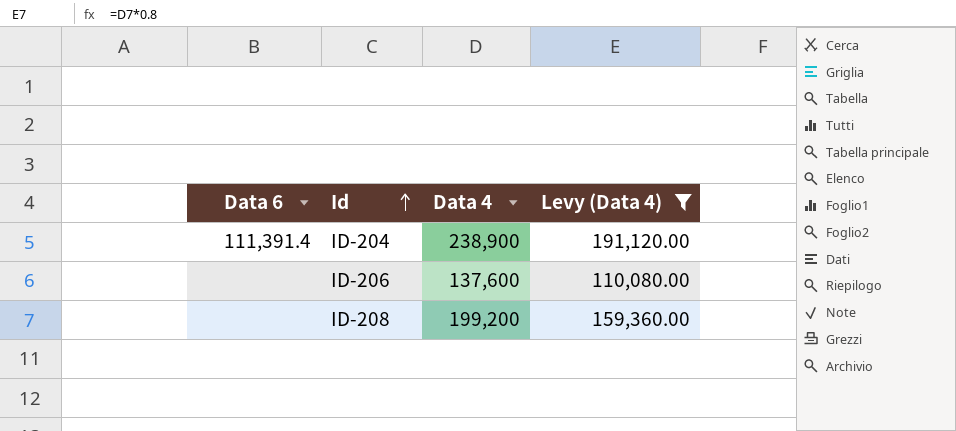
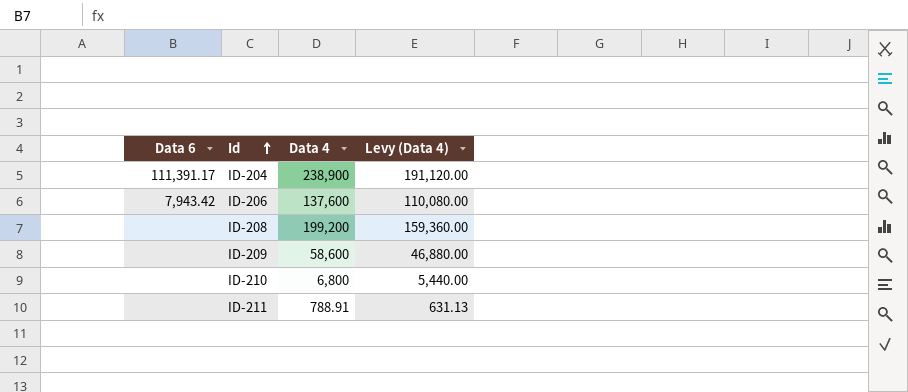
filter: Levy (Data 4) >= 110,080.00 -> none
ID-204 | Data 6: 111,391.4 -> 111,391.17
ID-206 | Data 6: none -> 7,943.42

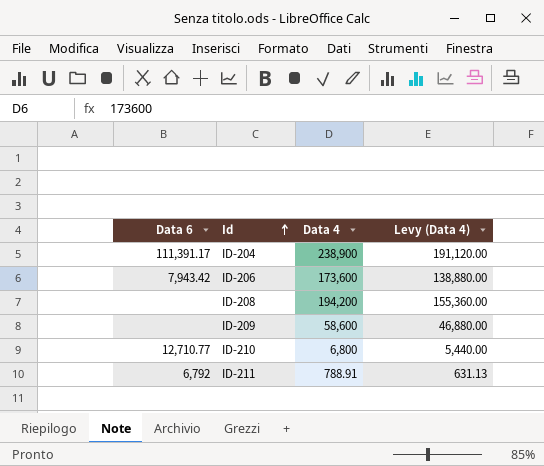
ID-206 | Data 4: 137,600 -> 173,600
ID-206 | Levy (Data 4): 110,080.00 -> 138,880.00
ID-208 | Data 4: 199,200 -> 194,200
ID-208 | Levy (Data 4): 159,360.00 -> 155,360.00
ID-210 | Data 6: none -> 12,710.77
ID-211 | Data 6: none -> 6,792

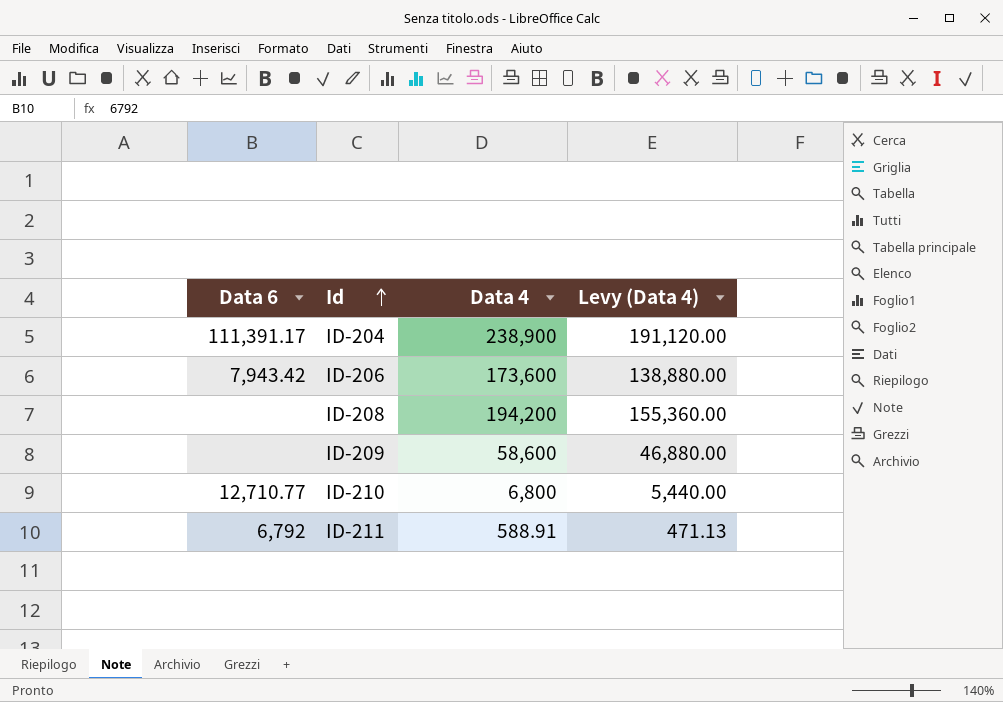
ID-211 | Data 4: 788.91 -> 588.91
ID-211 | Levy (Data 4): 631.13 -> 471.13

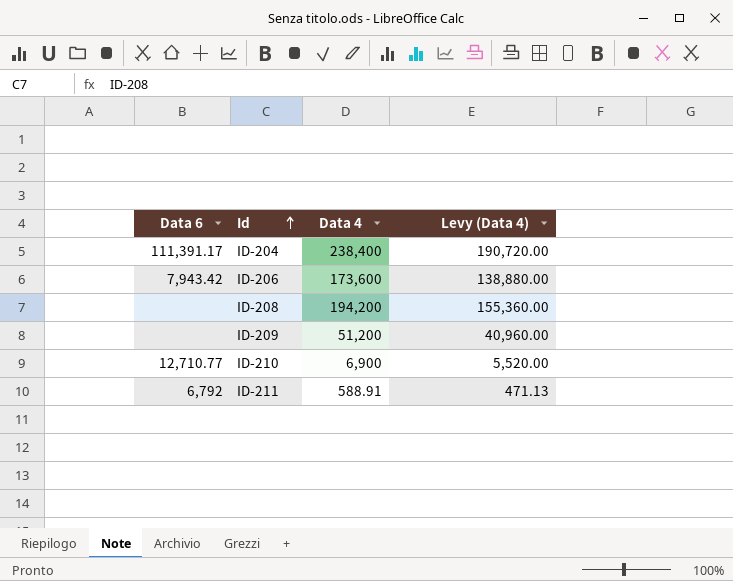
ID-204 | Data 4: 238,900 -> 238,400
ID-204 | Levy (Data 4): 191,120.00 -> 190,720.00
ID-209 | Data 4: 58,600 -> 51,200
ID-209 | Levy (Data 4): 46,880.00 -> 40,960.00
ID-210 | Data 4: 6,800 -> 6,900
ID-210 | Levy (Data 4): 5,440.00 -> 5,520.00

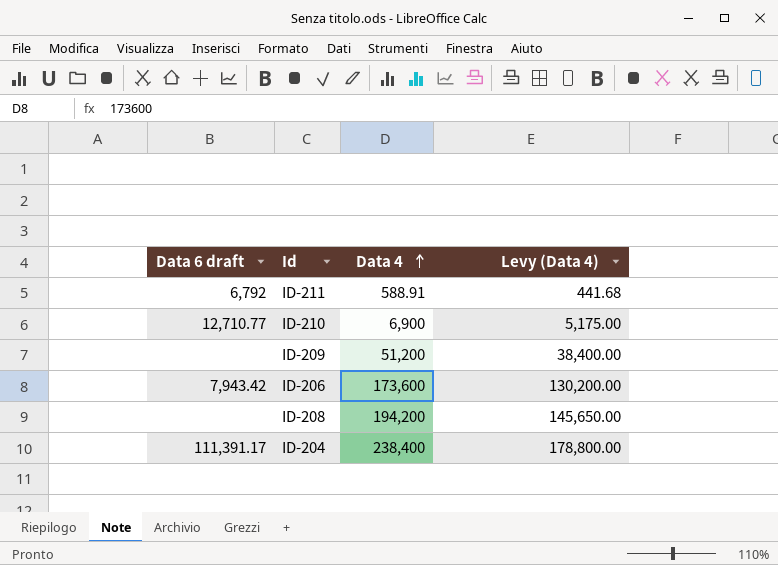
row order: Id ascending -> Data 4 ascending
column name: Data 6 -> Data 6 draft
column Levy (Data 4) | formula: [Data 4] * 0.8 -> [Data 4] * 0.75

